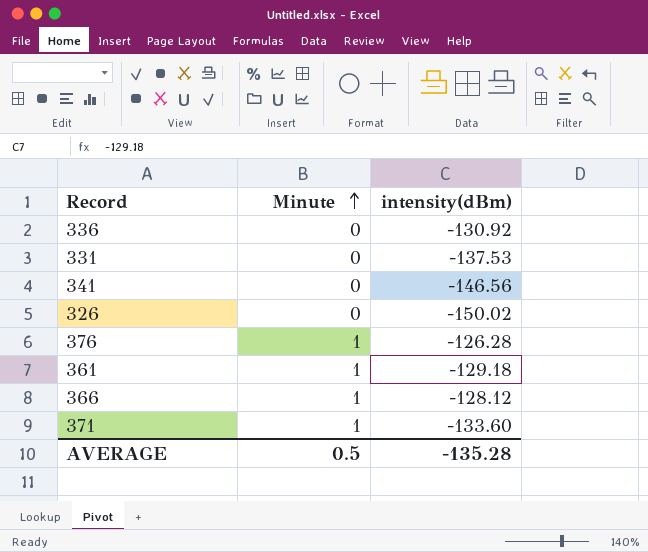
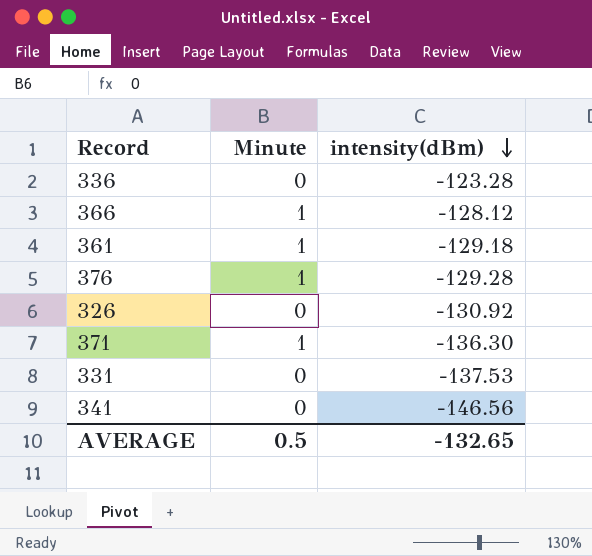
row order: Minute ascending -> intensity(dBm) descending
336 | intensity(dBm): -130.92 -> -123.28
376 | intensity(dBm): -126.28 -> -129.28
326 | intensity(dBm): -150.02 -> -130.92
371 | intensity(dBm): -133.60 -> -136.30
AVERAGE | intensity(dBm): -135.28 -> -132.65

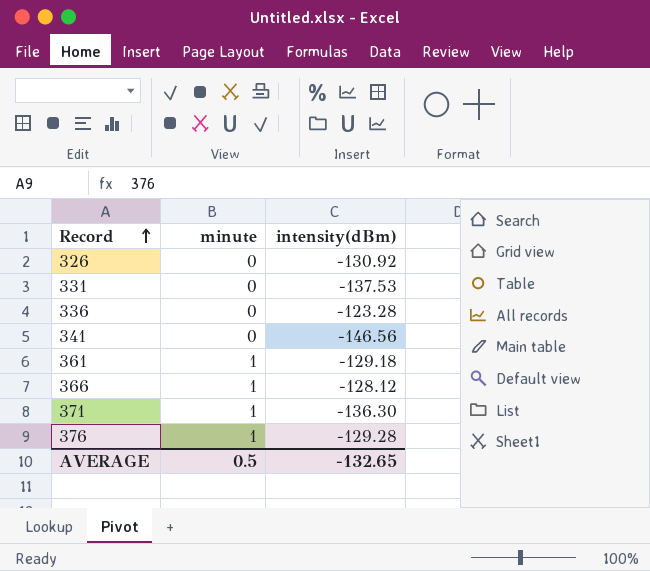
row order: intensity(dBm) descending -> Record ascending
column name: Minute -> minute

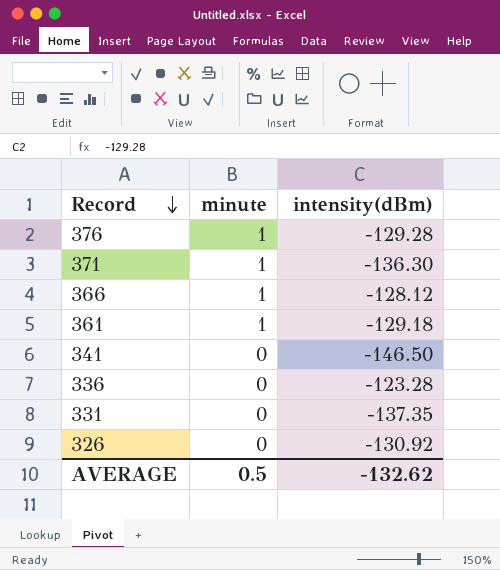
row order: Record ascending -> Record descending
341 | intensity(dBm): -146.56 -> -146.50
331 | intensity(dBm): -137.53 -> -137.35
AVERAGE | intensity(dBm): -132.65 -> -132.62

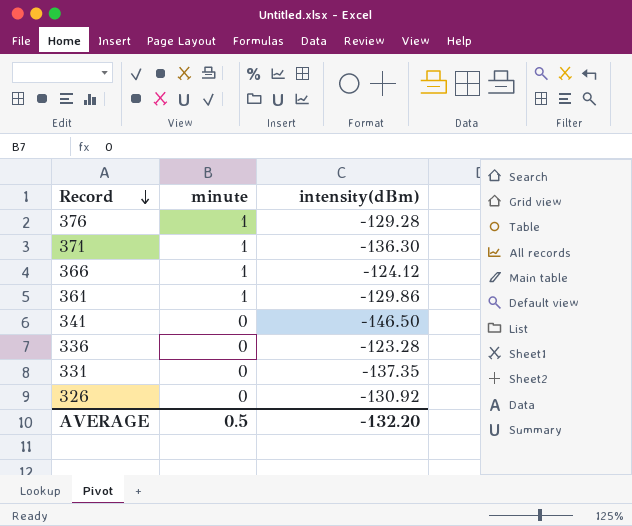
366 | intensity(dBm): -128.12 -> -124.12
361 | intensity(dBm): -129.18 -> -129.86
AVERAGE | intensity(dBm): -132.62 -> -132.20

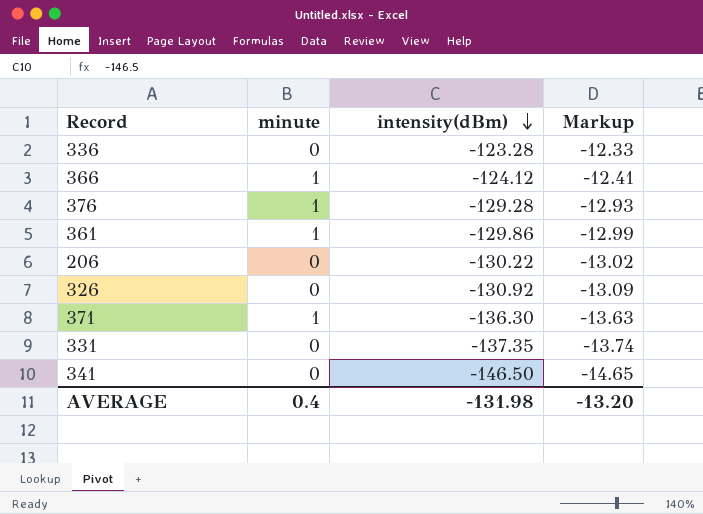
row order: Record descending -> intensity(dBm) descending
column Markup | formula: none -> [intensity(dBm)] * 0.1
row 206: none -> 0 | -130.22 | -13.02
AVERAGE | minute: 0.5 -> 0.4
AVERAGE | intensity(dBm): -132.20 -> -131.98

